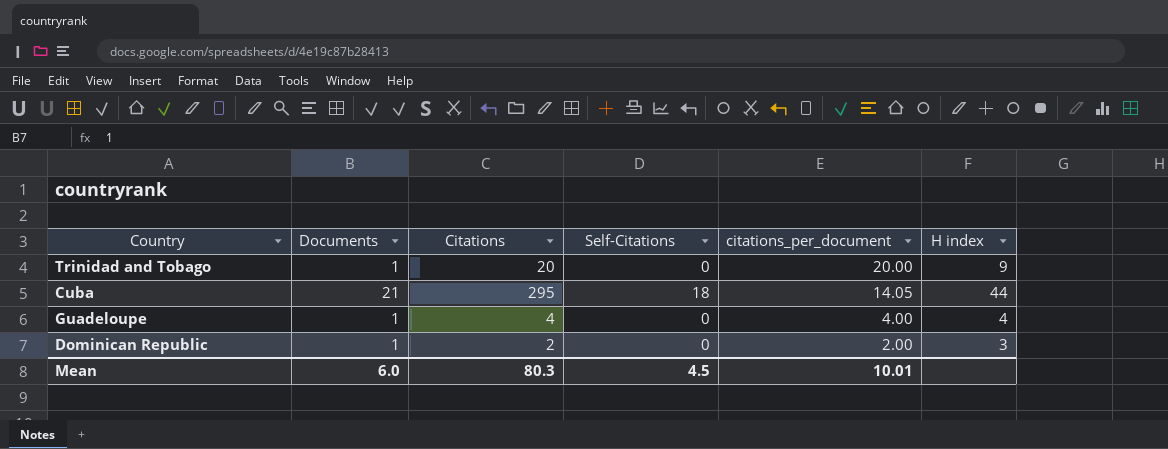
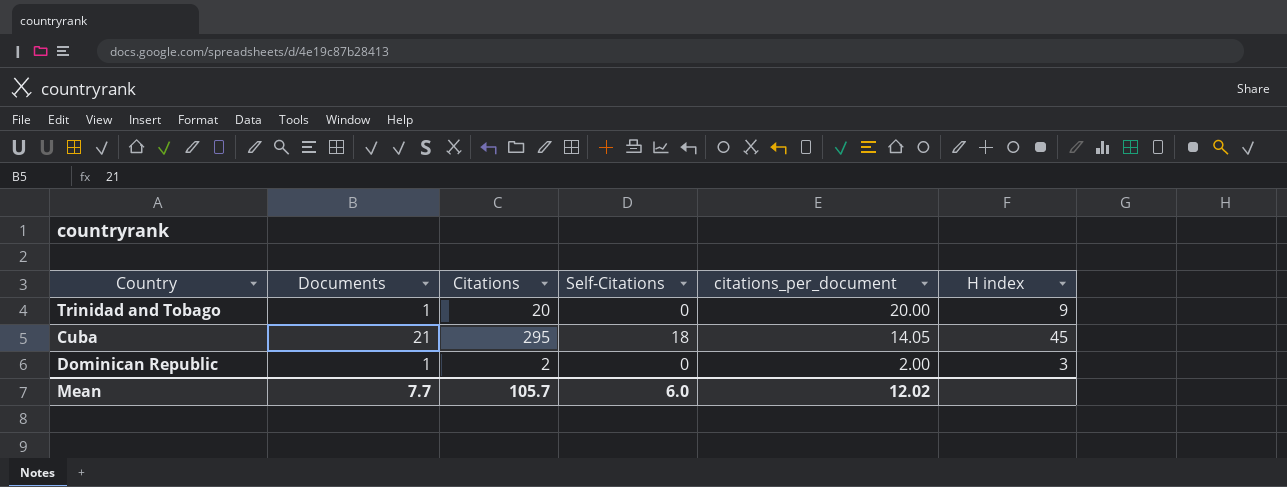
row Guadeloupe: 1 | 4 | 0 | 4.00 | 4 -> none
Cuba | H index: 44 -> 45
Mean | Documents: 6.0 -> 7.7
Mean | Citations: 80.3 -> 105.7
Mean | Self-Citations: 4.5 -> 6.0
Mean | citations_per_document: 10.01 -> 12.02

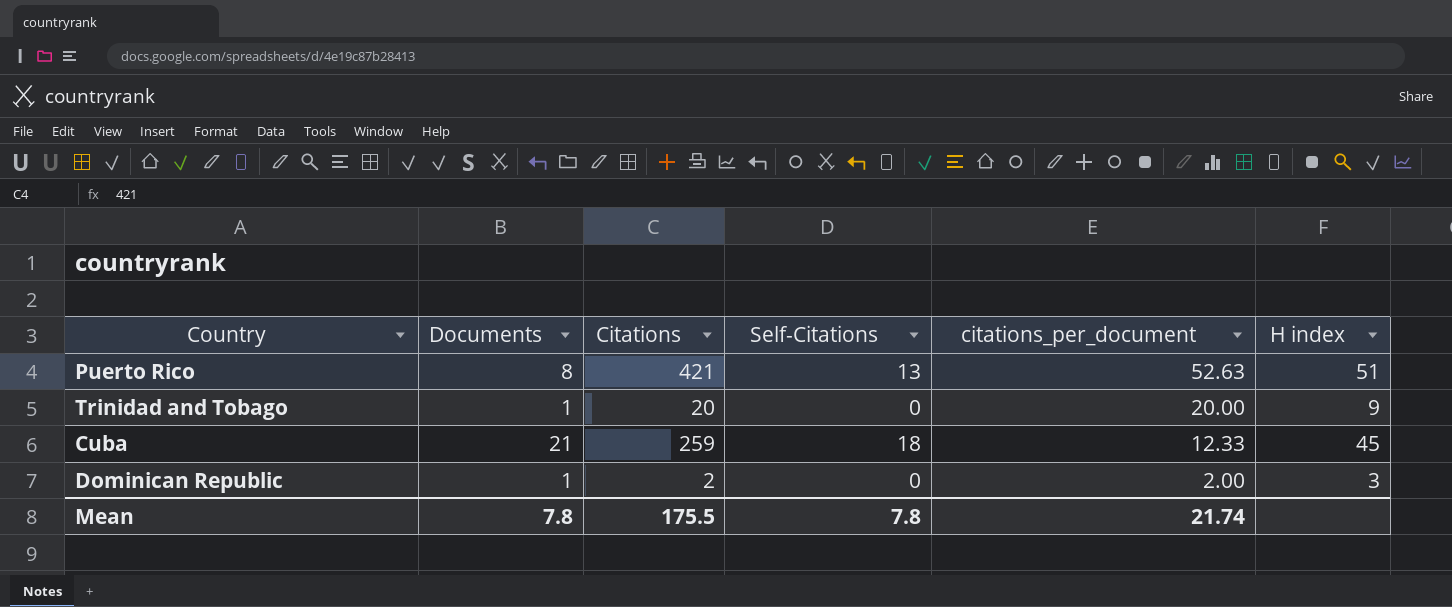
row Puerto Rico: none -> 8 | 421 | 13 | 52.63 | 51
Cuba | Citations: 295 -> 259
Cuba | citations_per_document: 14.05 -> 12.33
Mean | Documents: 7.7 -> 7.8
Mean | Citations: 105.7 -> 175.5
Mean | Self-Citations: 6.0 -> 7.8
Mean | citations_per_document: 12.02 -> 21.74

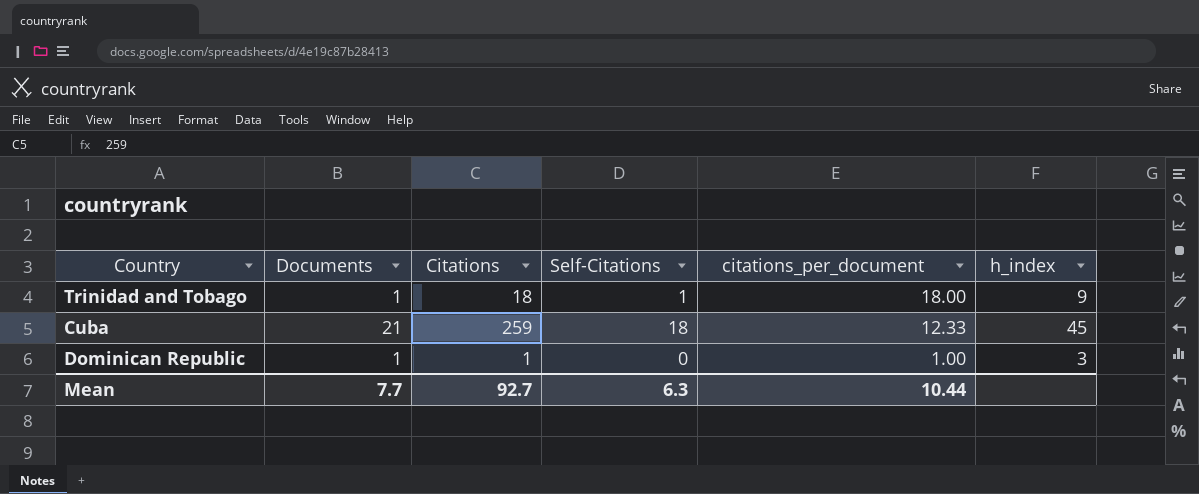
column name: H index -> h_index
row Puerto Rico: 8 | 421 | 13 | 52.63 | 51 -> none
Trinidad and Tobago | Citations: 20 -> 18
Trinidad and Tobago | Self-Citations: 0 -> 1
Trinidad and Tobago | citations_per_document: 20.00 -> 18.00
Dominican Republic | Citations: 2 -> 1
Dominican Republic | citations_per_document: 2.00 -> 1.00
Mean | Documents: 7.8 -> 7.7
Mean | Citations: 175.5 -> 92.7
Mean | Self-Citations: 7.8 -> 6.3
Mean | citations_per_document: 21.74 -> 10.44

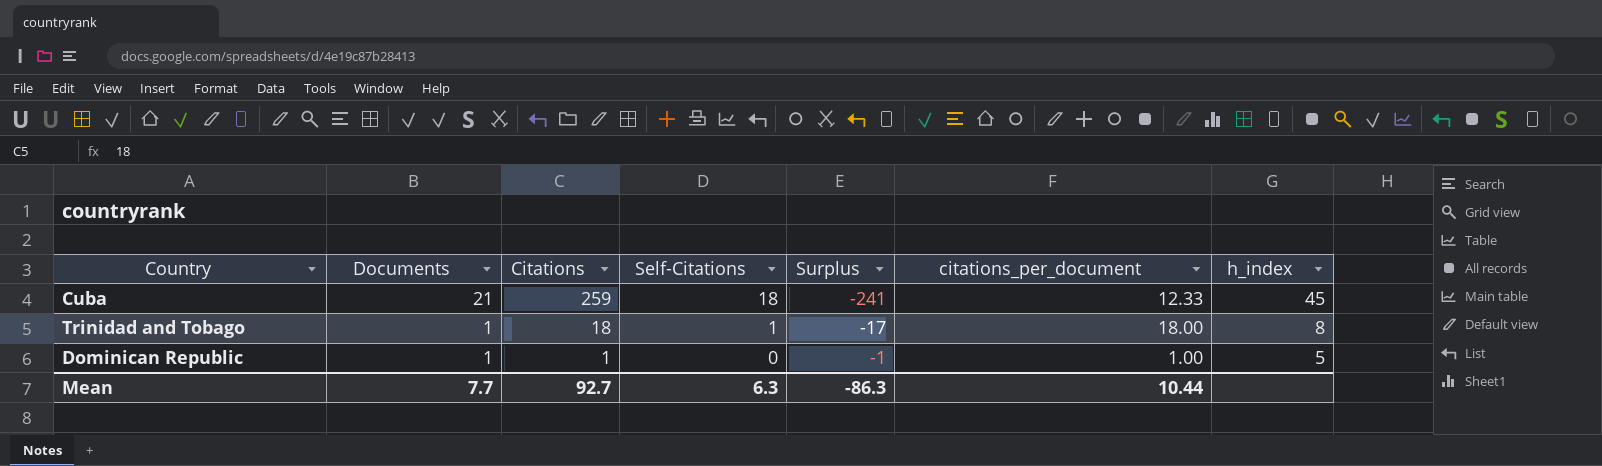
row order: citations_per_document descending -> Documents descending
column Surplus | formula: none -> [Self-Citations] - [Citations]
Trinidad and Tobago | h_index: 9 -> 8
Dominican Republic | h_index: 3 -> 5

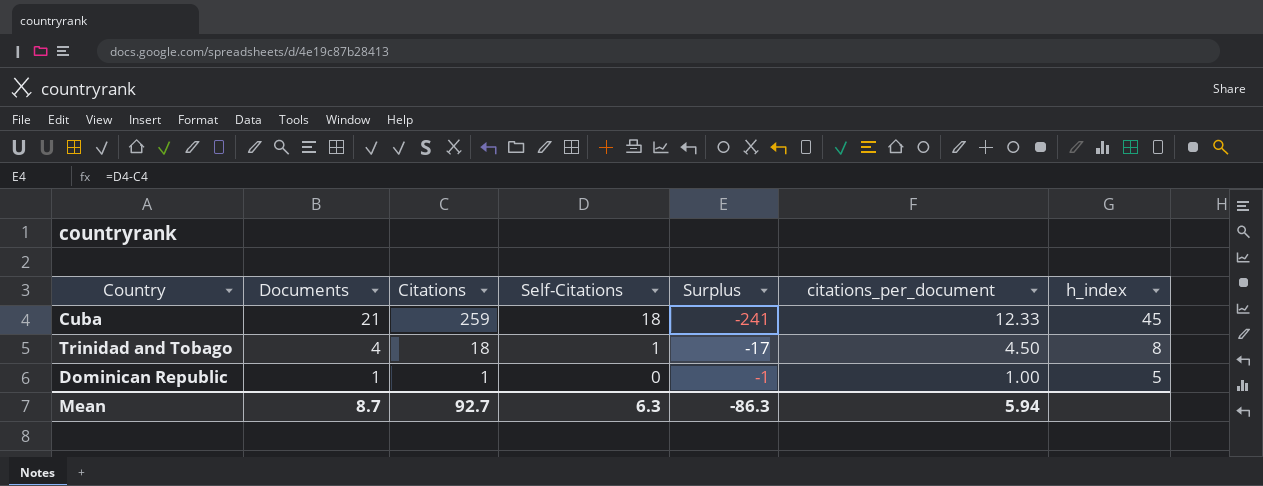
Trinidad and Tobago | Documents: 1 -> 4
Trinidad and Tobago | citations_per_document: 18.00 -> 4.50
Mean | Documents: 7.7 -> 8.7
Mean | citations_per_document: 10.44 -> 5.94

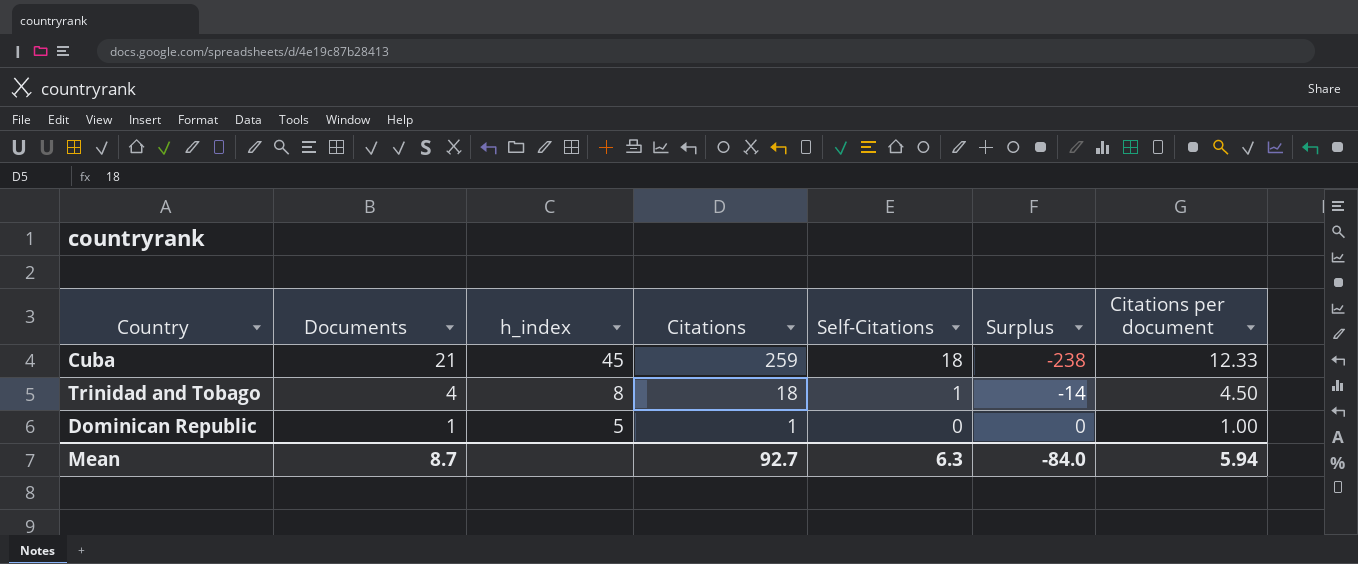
column h_index | position: 7 -> 3
column Surplus | formula: [Self-Citations] - [Citations] -> [Documents] - [Citations]
column name: citations_per_document -> Citations per document
Mean | Surplus: -86.3 -> -84.0

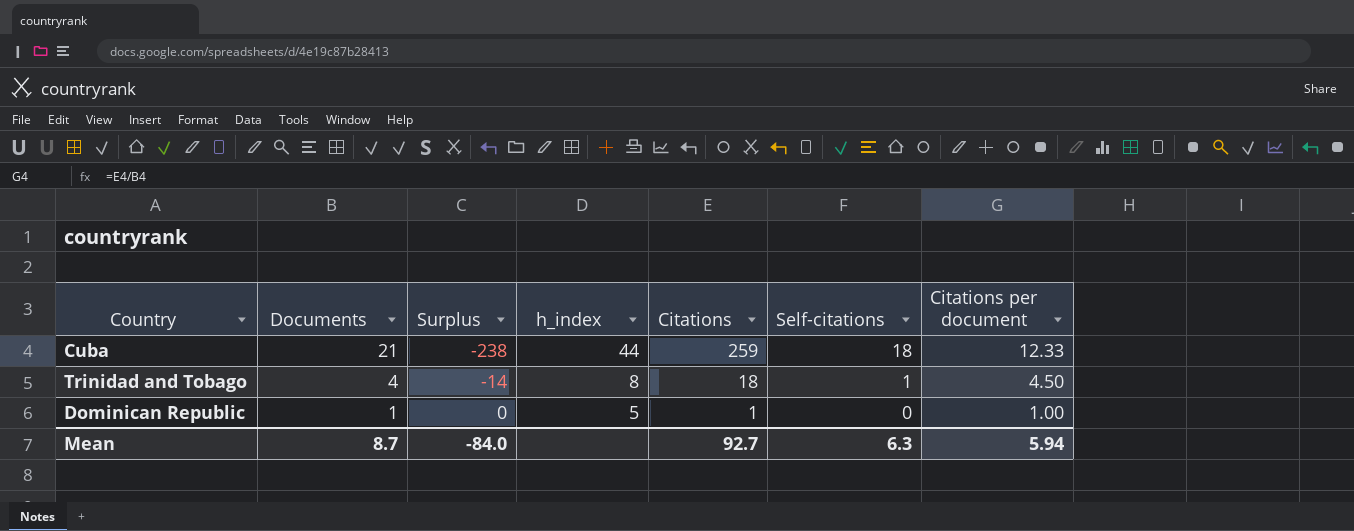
column Surplus | position: 6 -> 3
column name: Self-Citations -> Self-citations
Cuba | h_index: 45 -> 44

